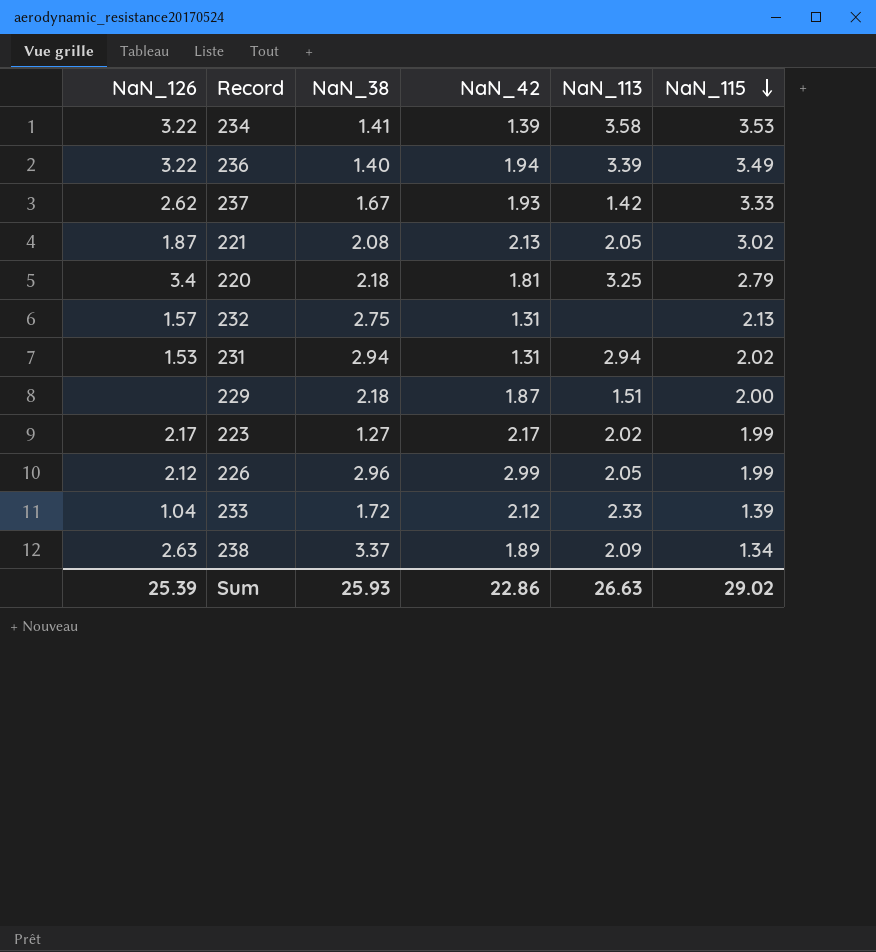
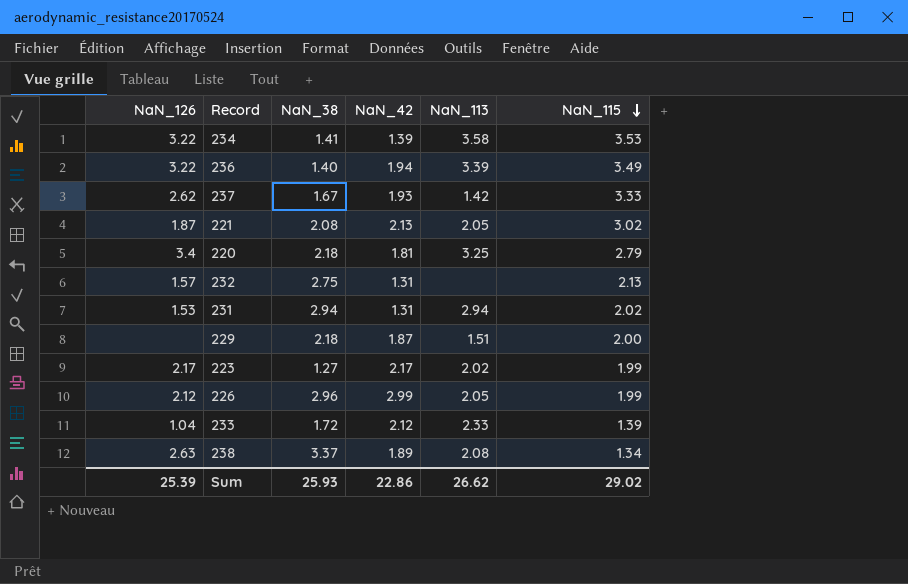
238 | NaN_113: 2.09 -> 2.08
Sum | NaN_113: 26.63 -> 26.62

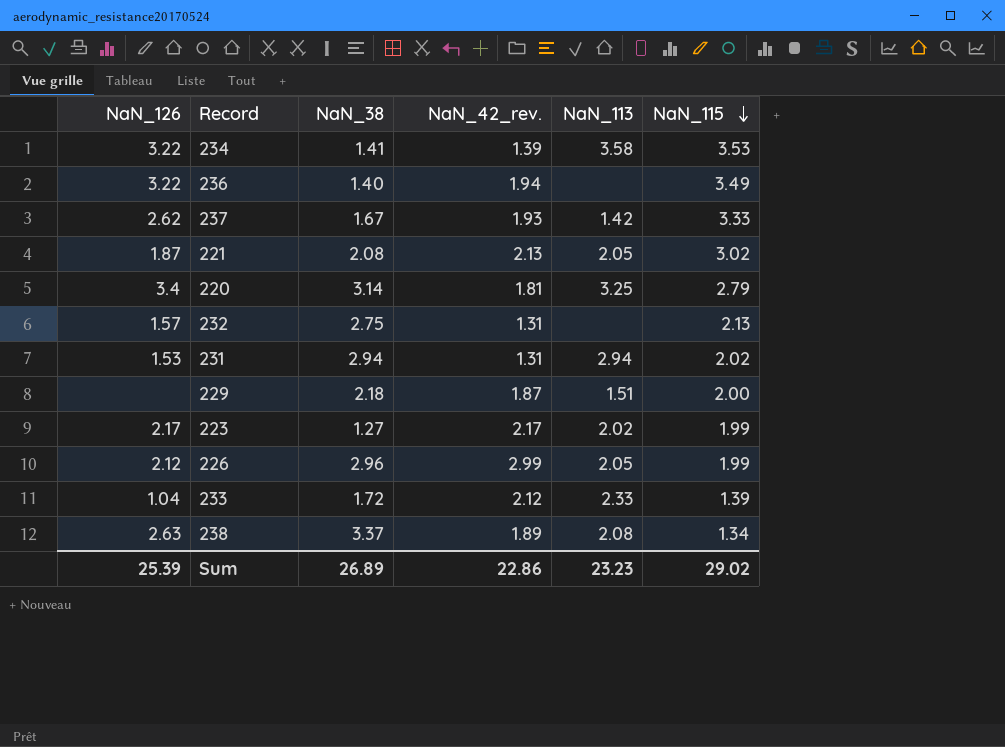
column name: NaN_42 -> NaN_42_rev.
236 | NaN_113: 3.39 -> none
220 | NaN_38: 2.18 -> 3.14
Sum | NaN_38: 25.93 -> 26.89
Sum | NaN_113: 26.62 -> 23.23

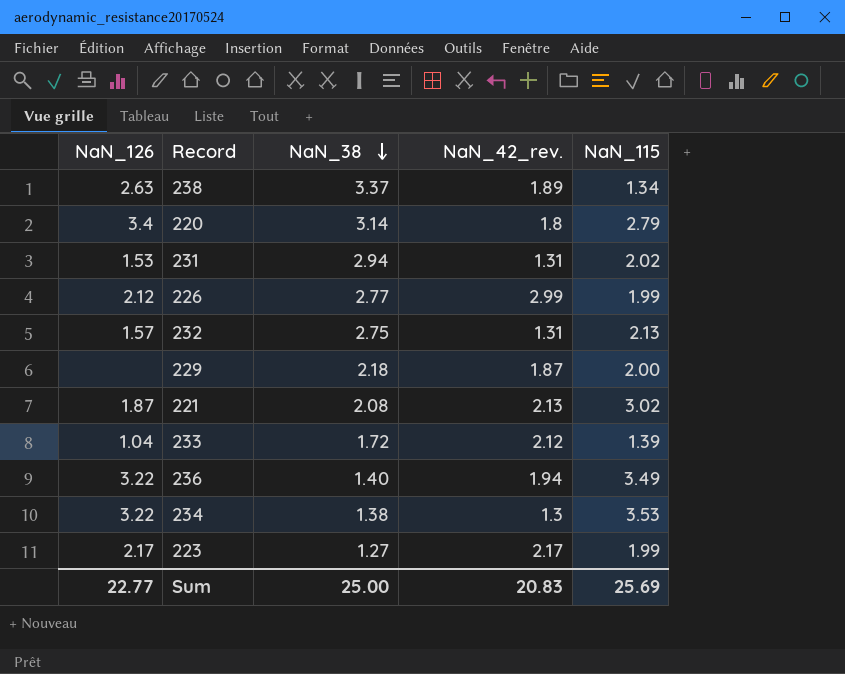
row order: NaN_115 descending -> NaN_38 descending
column NaN_113 | position: 5 -> none
row 237: 2.62 | 1.67 | 1.93 | 1.42 | 3.33 -> none
220 | NaN_42_rev.: 1.81 -> 1.8
226 | NaN_38: 2.96 -> 2.77
234 | NaN_38: 1.41 -> 1.38
234 | NaN_42_rev.: 1.39 -> 1.3
Sum | NaN_126: 25.39 -> 22.77
Sum | NaN_38: 26.89 -> 25.00
Sum | NaN_42_rev.: 22.86 -> 20.83
Sum | NaN_115: 29.02 -> 25.69

